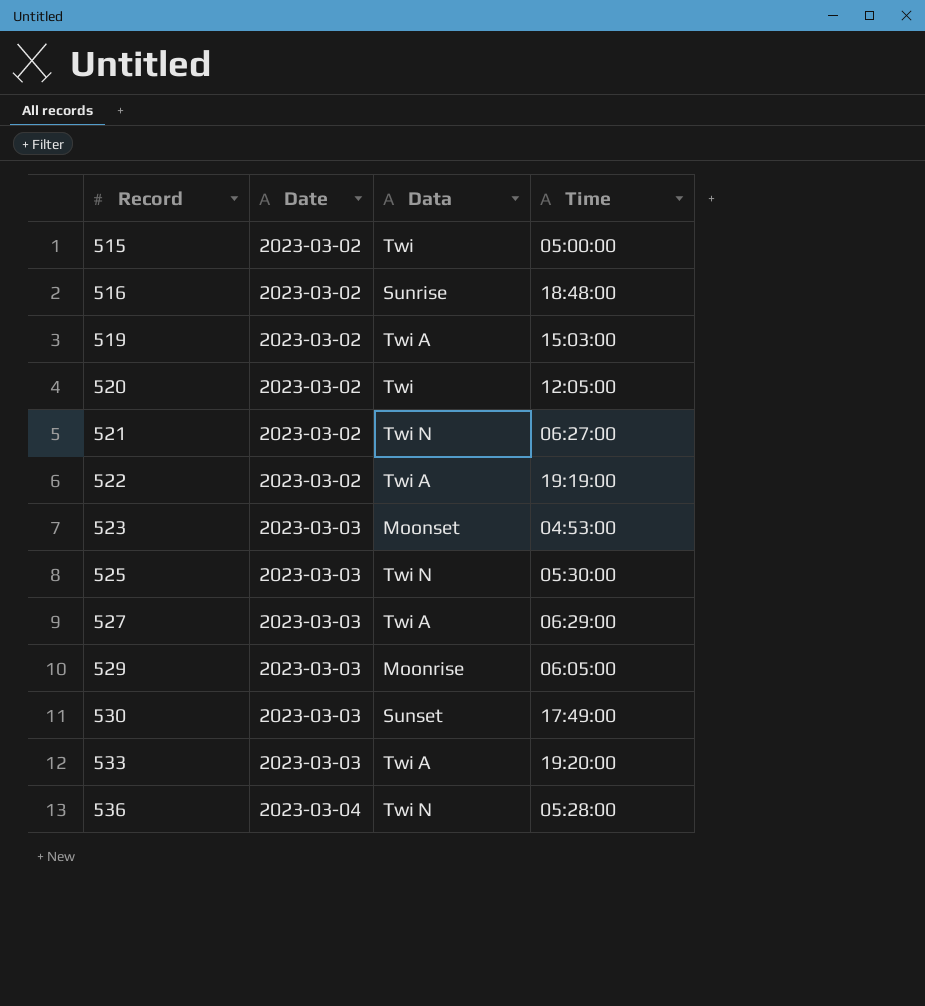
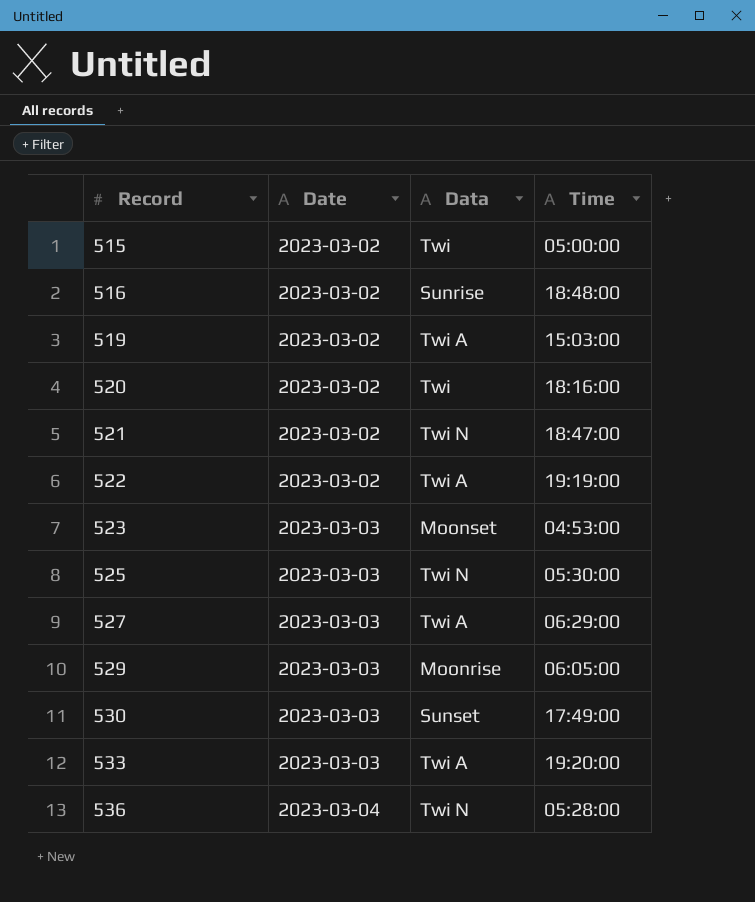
520 | Time: 12:05:00 -> 18:16:00
521 | Time: 06:27:00 -> 18:47:00

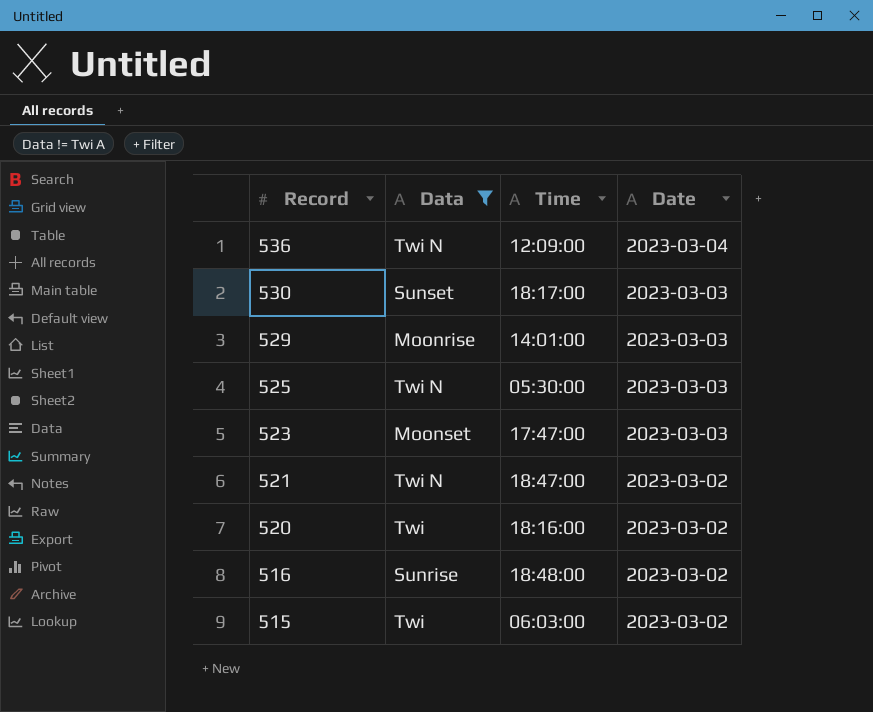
filter: none -> Data != Twi A
row order: Record ascending -> Record descending
column Date | position: 2 -> 4
536 | Time: 05:28:00 -> 12:09:00
530 | Time: 17:49:00 -> 18:17:00
529 | Time: 06:05:00 -> 14:01:00
523 | Time: 04:53:00 -> 17:47:00
515 | Time: 05:00:00 -> 06:03:00

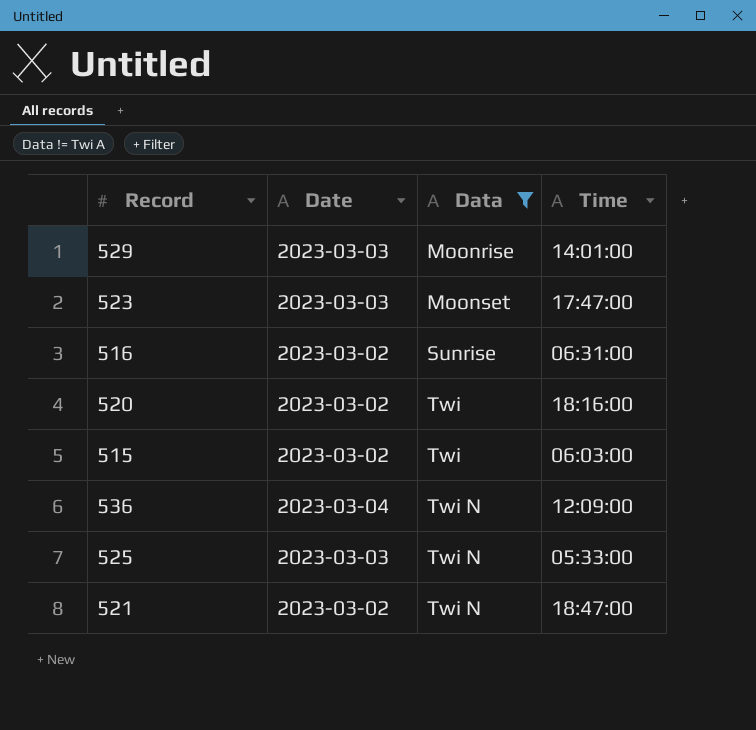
row order: Record descending -> Data ascending
column Date | position: 4 -> 2
row 530: Sunset | 18:17:00 | 2023-03-03 -> none
516 | Time: 18:48:00 -> 06:31:00
525 | Time: 05:30:00 -> 05:33:00

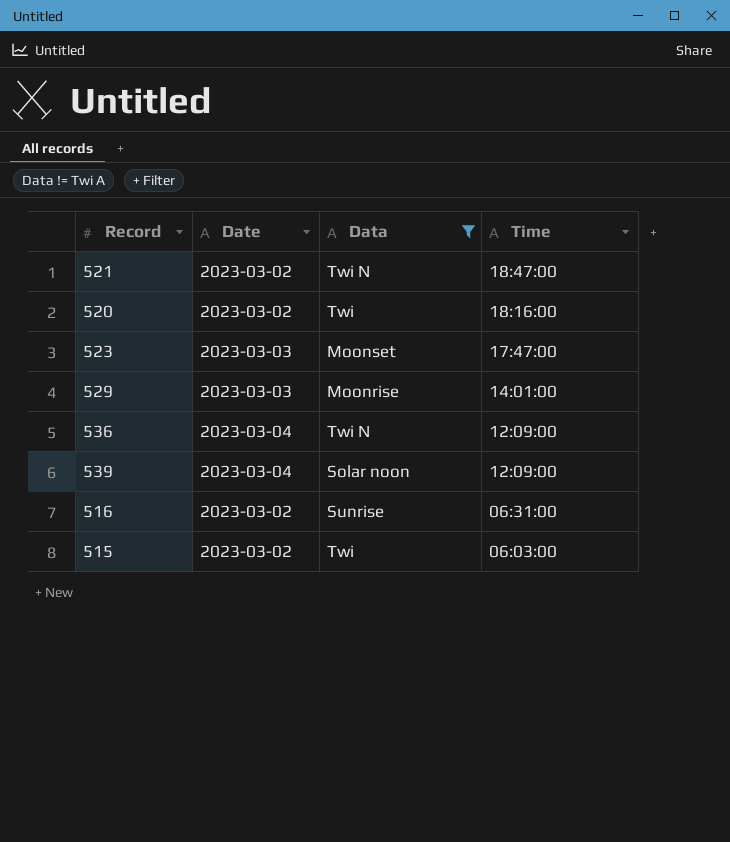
row order: Data ascending -> Time descending
row 525: 2023-03-03 | Twi N | 05:33:00 -> none
row 539: none -> 2023-03-04 | Solar noon | 12:09:00

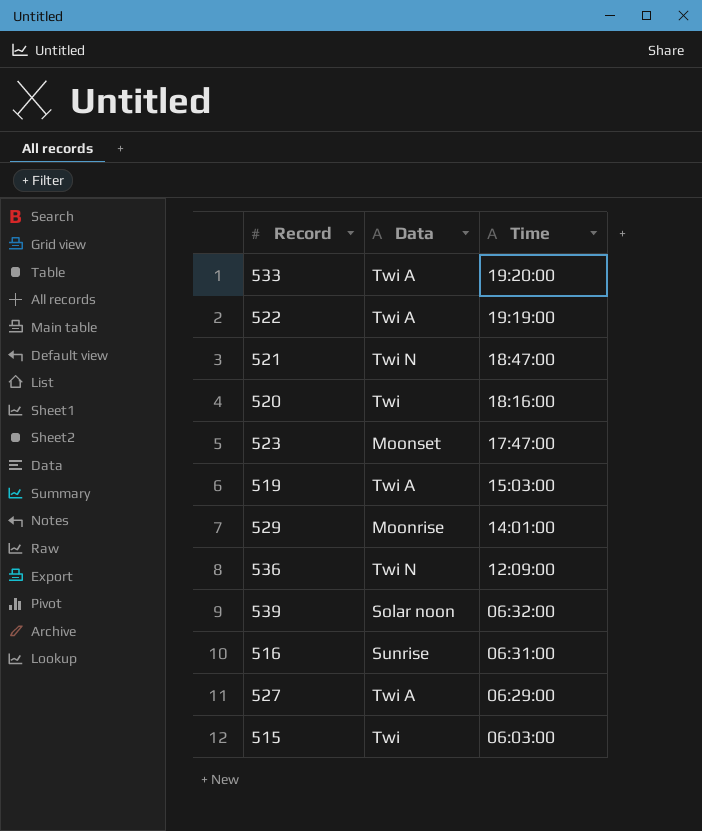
filter: Data != Twi A -> none
column Date | position: 2 -> none
539 | Time: 12:09:00 -> 06:32:00

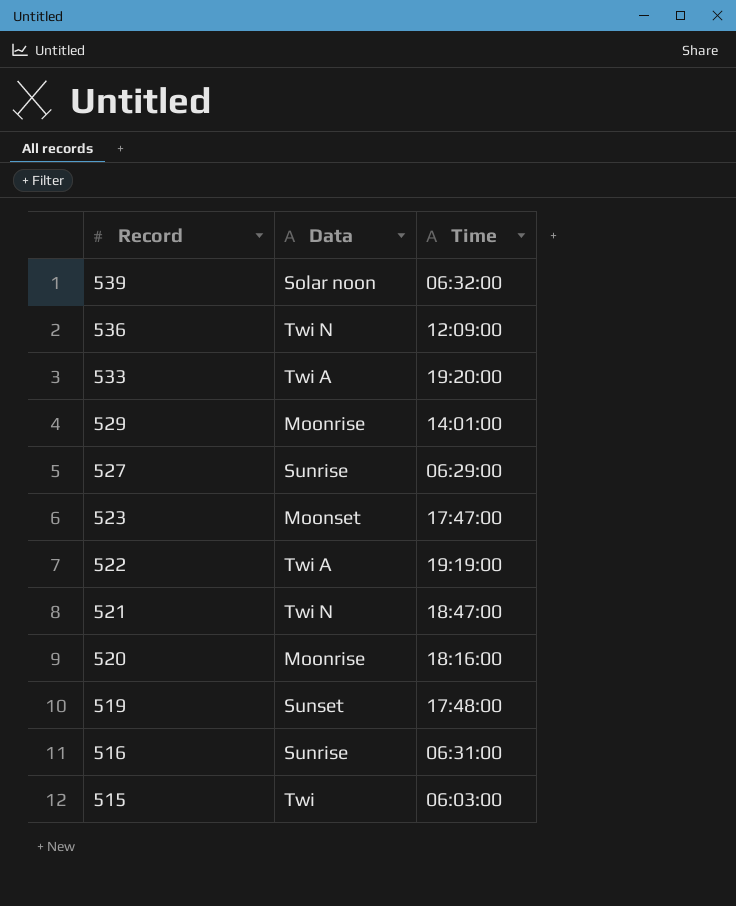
row order: Time descending -> Record descending
527 | Data: Twi A -> Sunrise
520 | Data: Twi -> Moonrise
519 | Data: Twi A -> Sunset
519 | Time: 15:03:00 -> 17:48:00

